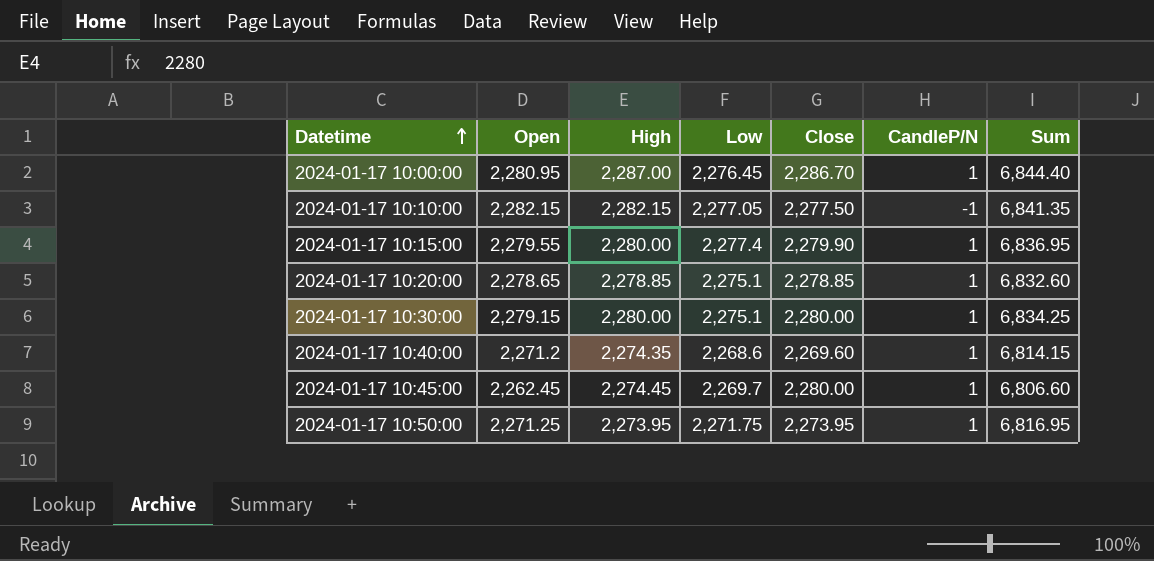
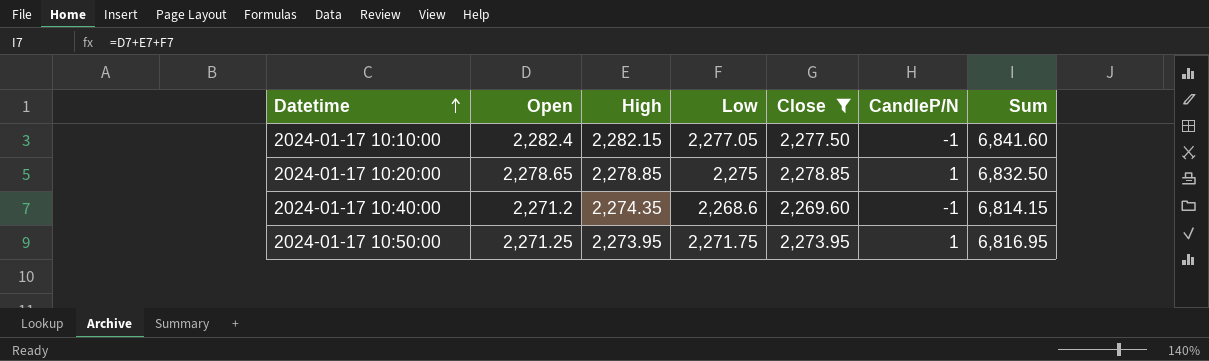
filter: none -> Close <= 2,278.85
2024-01-17 10:10:00 | Open: 2,282.15 -> 2,282.4
2024-01-17 10:10:00 | Sum: 6,841.35 -> 6,841.60
2024-01-17 10:20:00 | Low: 2,275.1 -> 2,275
2024-01-17 10:20:00 | Sum: 6,832.60 -> 6,832.50
2024-01-17 10:40:00 | CandleP/N: 1 -> -1

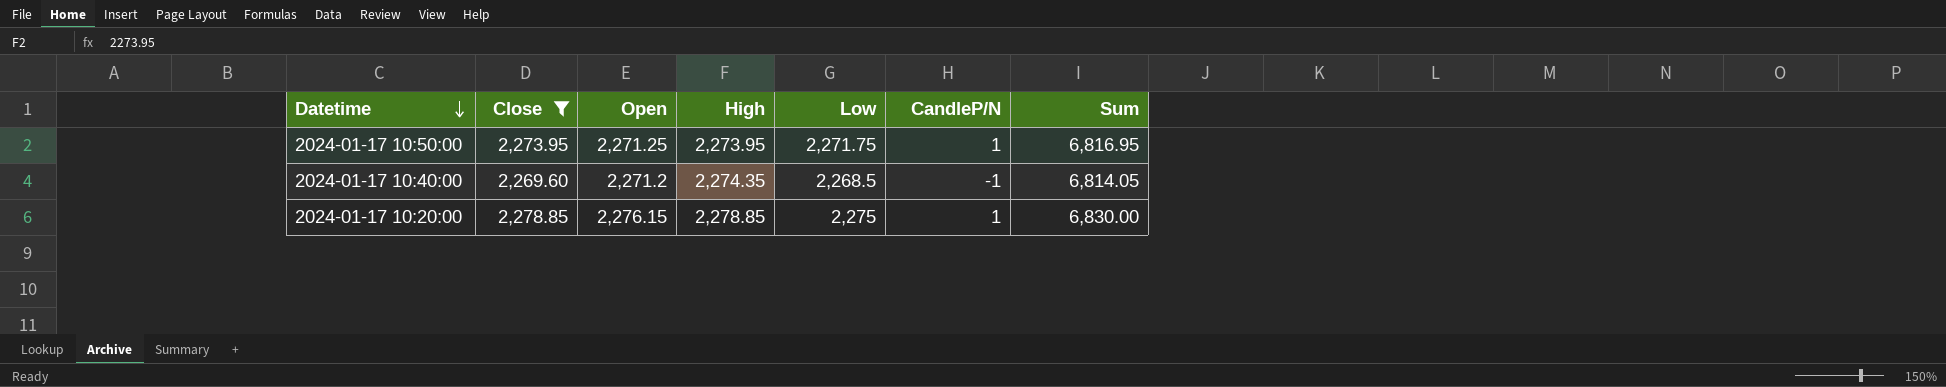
row order: Datetime ascending -> Datetime descending
column Close | position: 5 -> 2
row 2024-01-17 10:10:00: 2,282.4 | 2,282.15 | 2,277.05 | 2,277.50 | -1 | 6,841.60 -> none
2024-01-17 10:40:00 | Low: 2,268.6 -> 2,268.5
2024-01-17 10:40:00 | Sum: 6,814.15 -> 6,814.05
2024-01-17 10:20:00 | Open: 2,278.65 -> 2,276.15
2024-01-17 10:20:00 | Sum: 6,832.50 -> 6,830.00

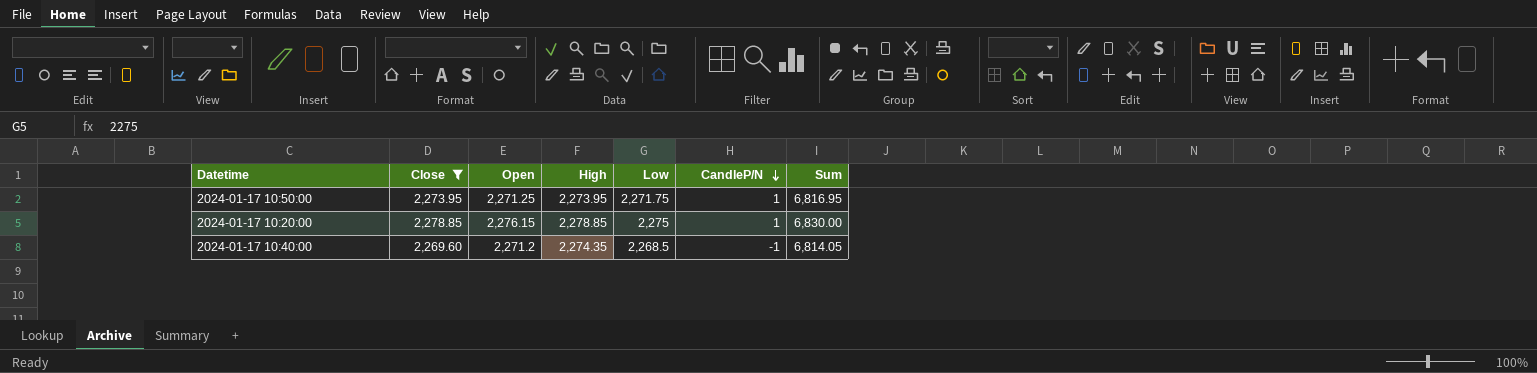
row order: Datetime descending -> CandleP/N descending

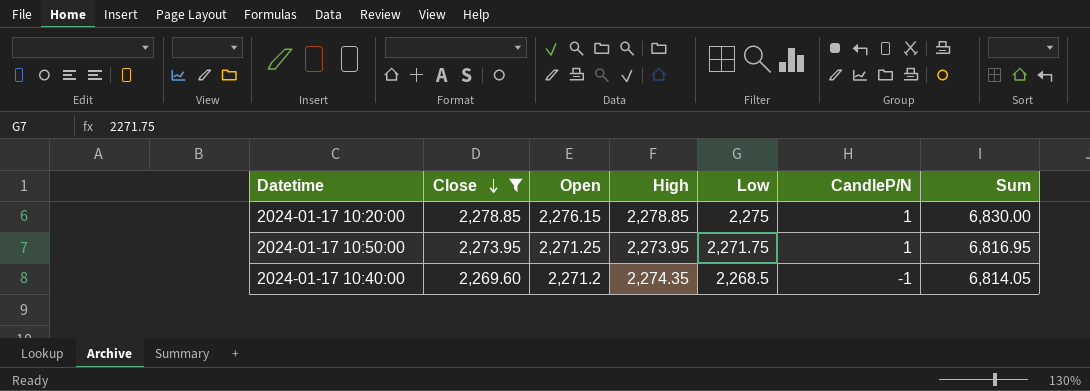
row order: CandleP/N descending -> Close descending

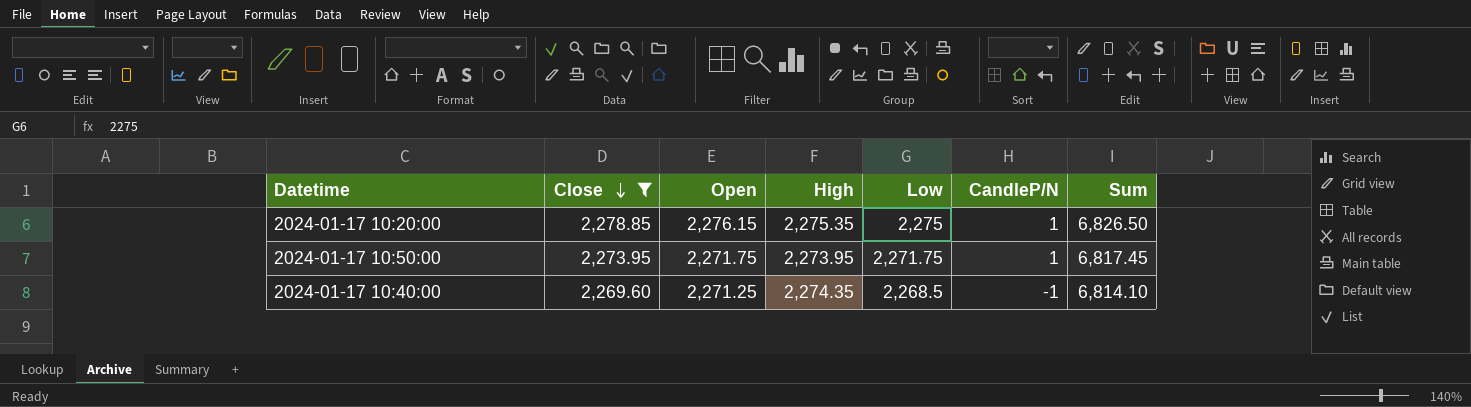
2024-01-17 10:20:00 | High: 2,278.85 -> 2,275.35
2024-01-17 10:20:00 | Sum: 6,830.00 -> 6,826.50
2024-01-17 10:50:00 | Open: 2,271.25 -> 2,271.75
2024-01-17 10:50:00 | Sum: 6,816.95 -> 6,817.45
2024-01-17 10:40:00 | Open: 2,271.2 -> 2,271.25
2024-01-17 10:40:00 | Sum: 6,814.05 -> 6,814.10

